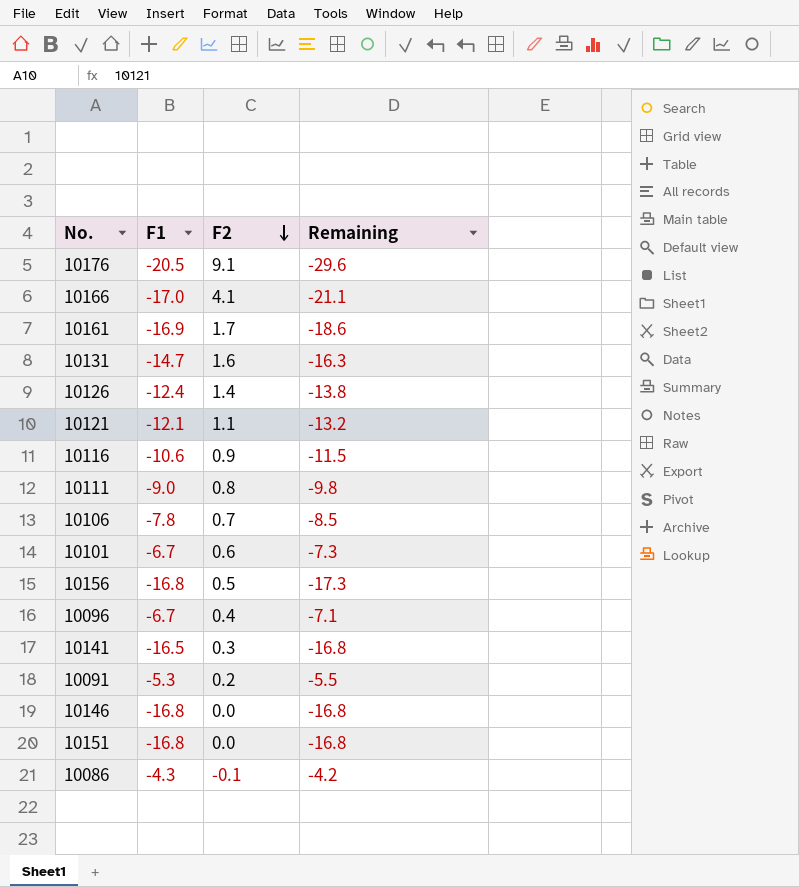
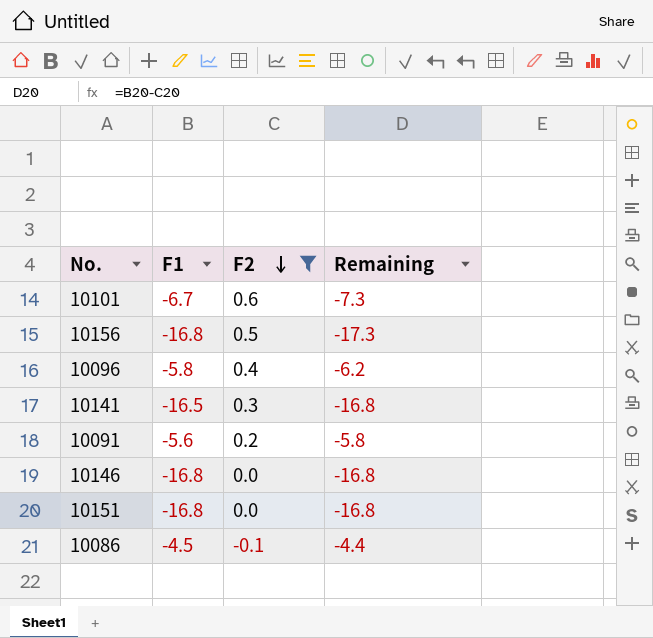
filter: none -> F2 <= 0.6
10096 | F1: -6.7 -> -5.8
10096 | Remaining: -7.1 -> -6.2
10091 | F1: -5.3 -> -5.6
10091 | Remaining: -5.5 -> -5.8
10086 | F1: -4.3 -> -4.5
10086 | Remaining: -4.2 -> -4.4

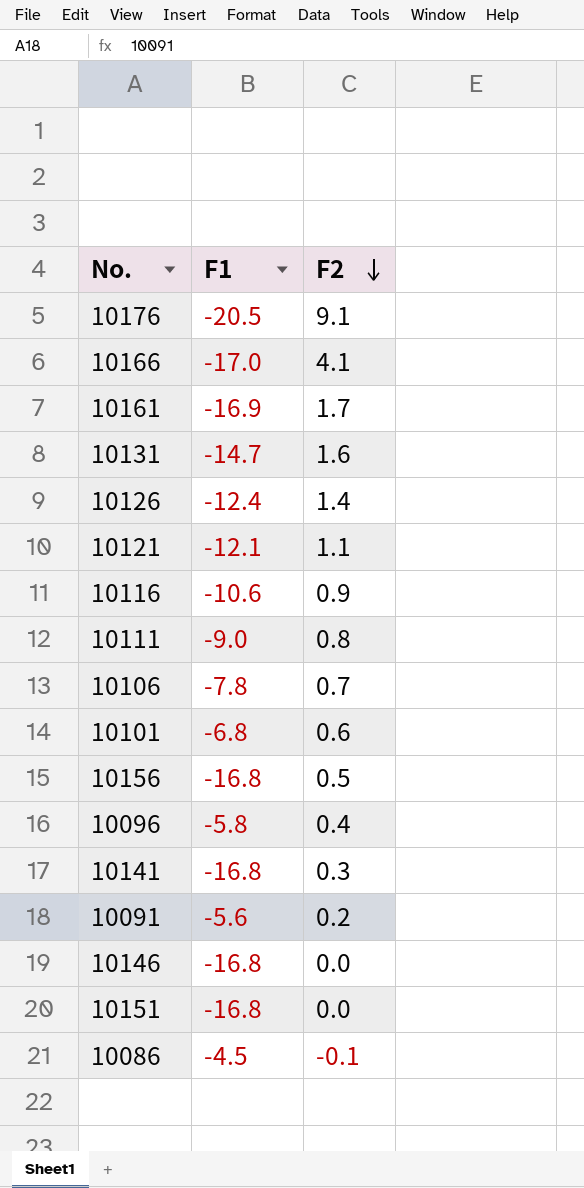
filter: F2 <= 0.6 -> none
column Remaining | formula: [F1] - [F2] -> none
10101 | F1: -6.7 -> -6.8
10141 | F1: -16.5 -> -16.8

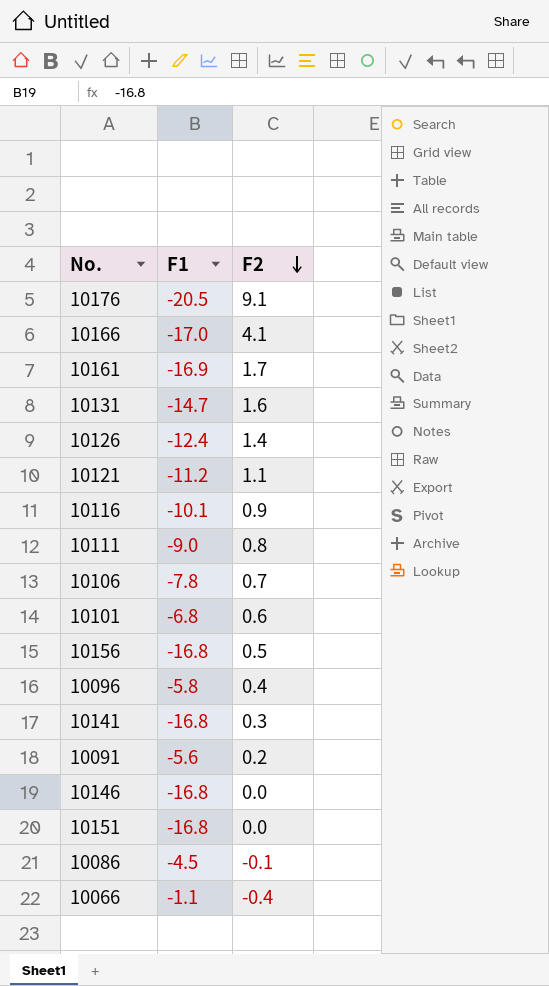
10121 | F1: -12.1 -> -11.2
10116 | F1: -10.6 -> -10.1
row 10066: none -> -1.1 | -0.4

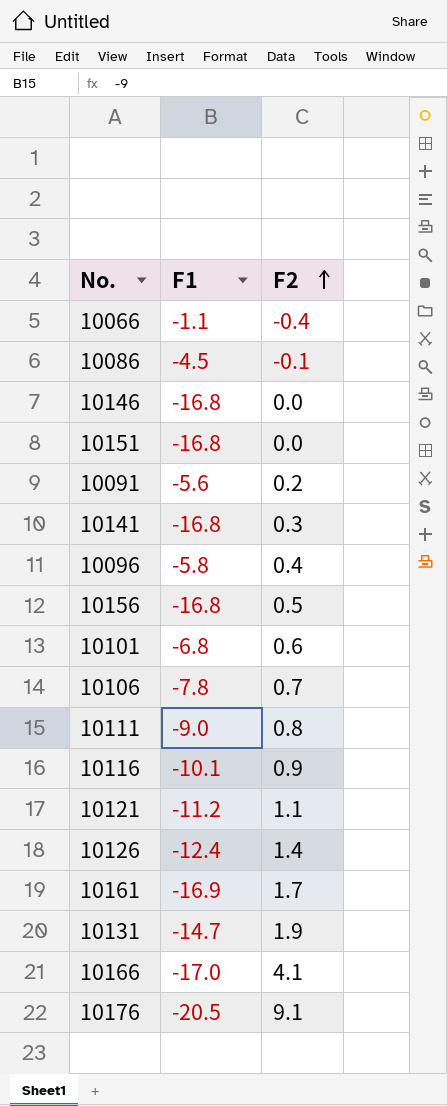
row order: F2 descending -> F2 ascending
10131 | F2: 1.6 -> 1.9

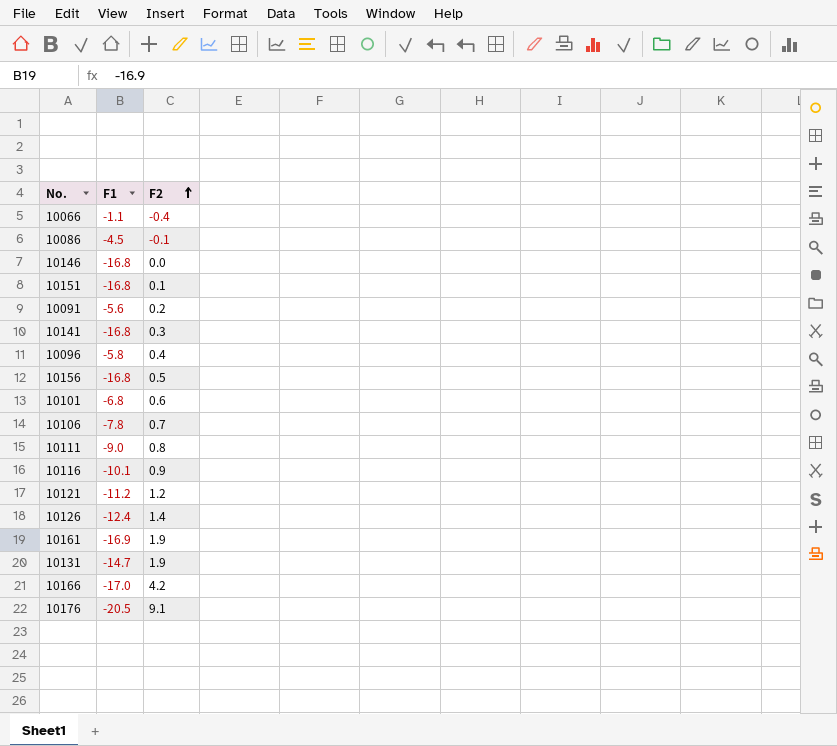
10151 | F2: 0.0 -> 0.1
10121 | F2: 1.1 -> 1.2
10161 | F2: 1.7 -> 1.9
10166 | F2: 4.1 -> 4.2

